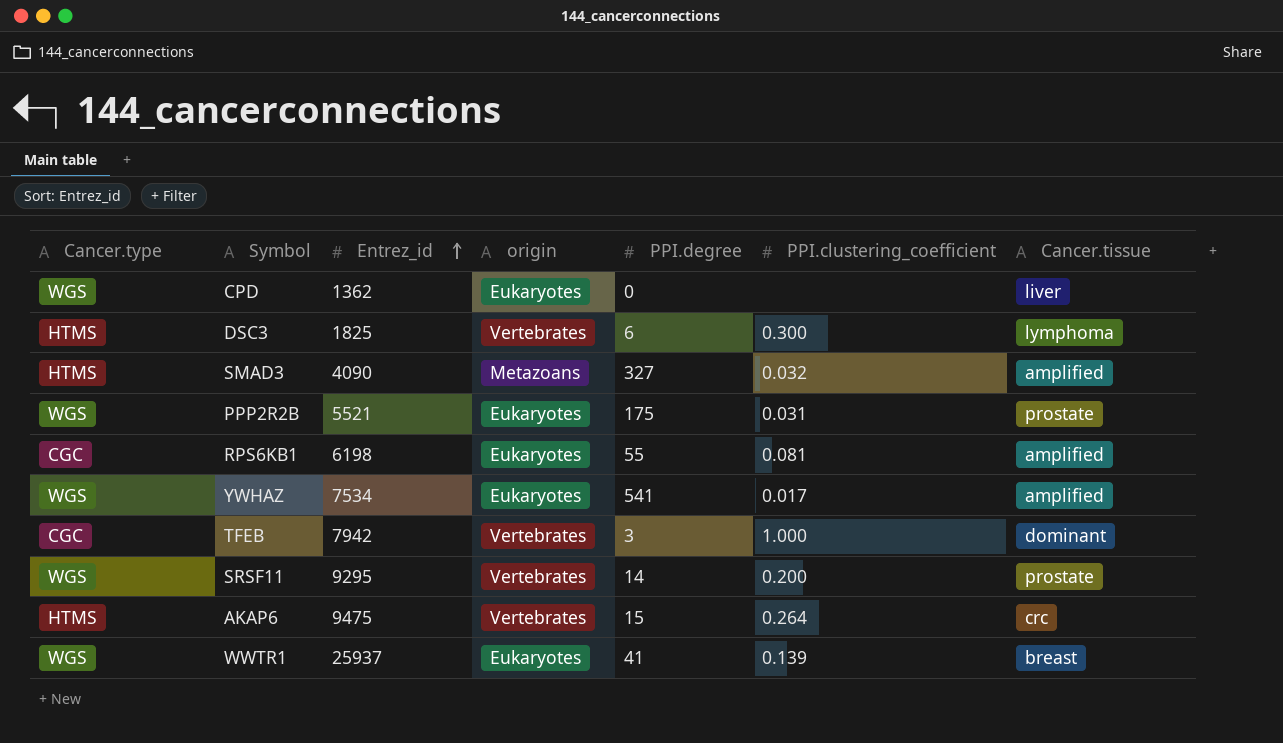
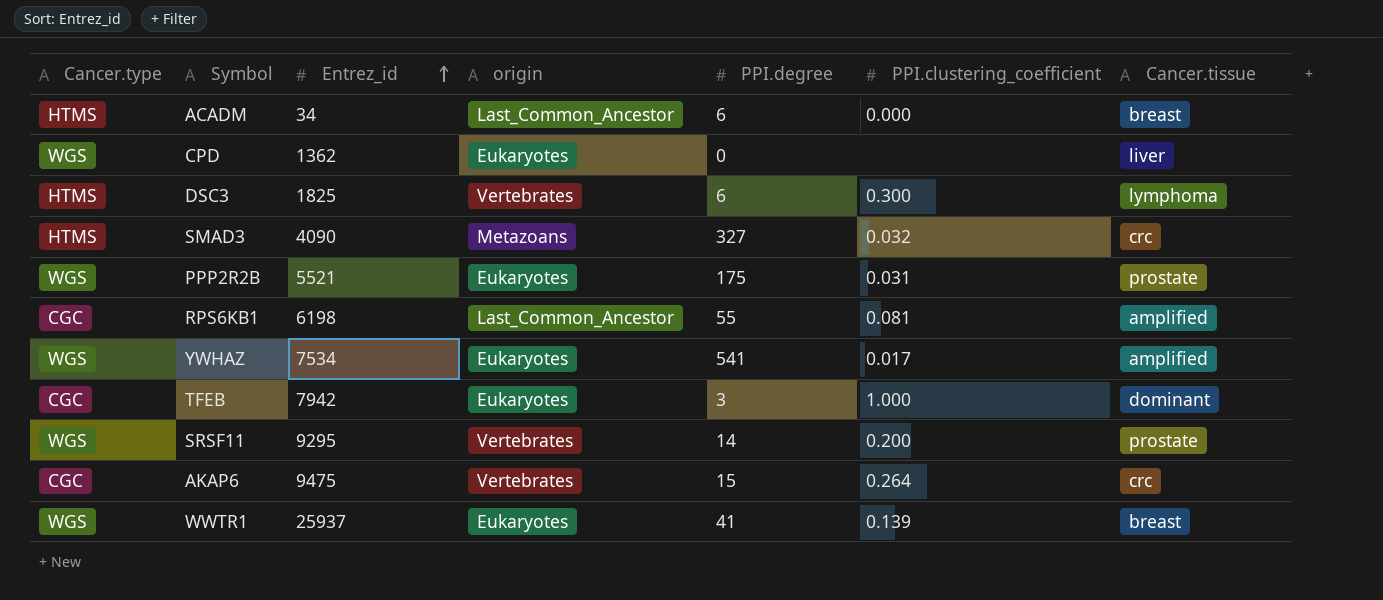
row ACADM: none -> HTMS | 34 | Last_Common_Ancestor | 6 | 0.000 | breast
SMAD3 | Cancer.tissue: amplified -> crc
RPS6KB1 | origin: Eukaryotes -> Last_Common_Ancestor
TFEB | origin: Vertebrates -> Eukaryotes
AKAP6 | Cancer.type: HTMS -> CGC

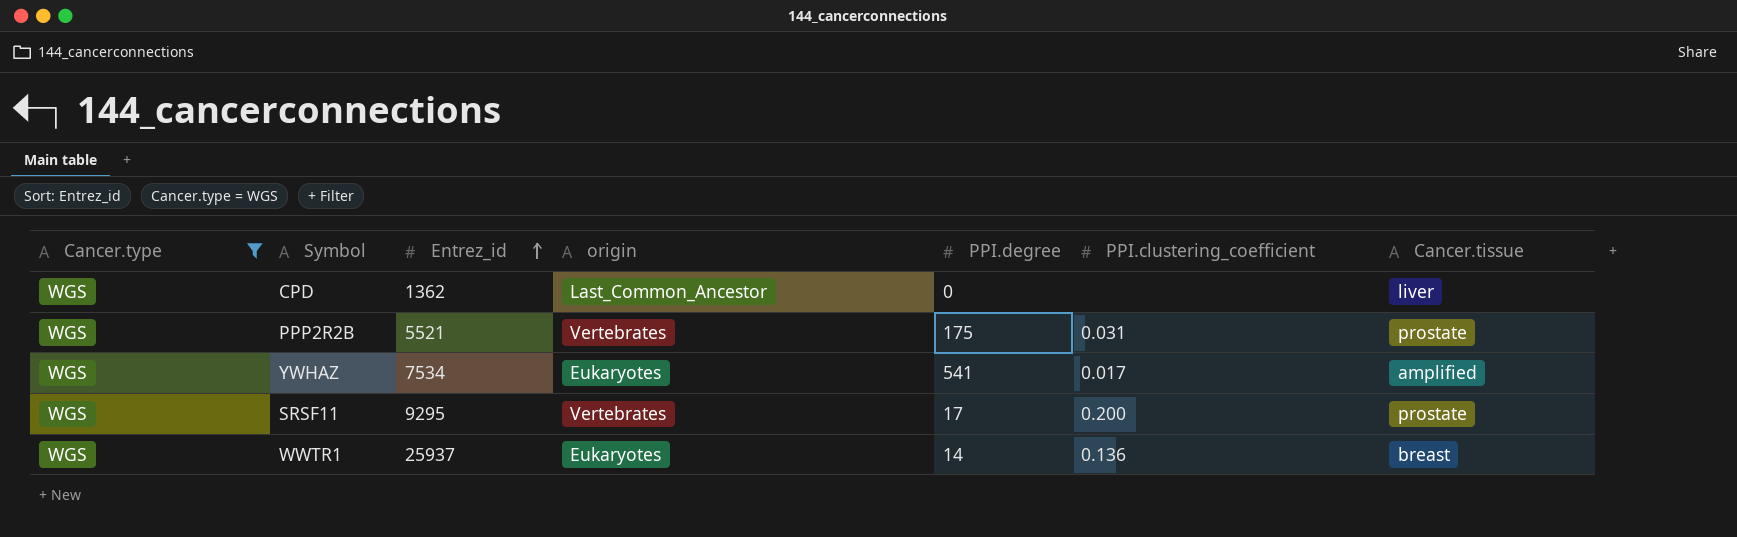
filter: none -> Cancer.type = WGS
CPD | origin: Eukaryotes -> Last_Common_Ancestor
PPP2R2B | origin: Eukaryotes -> Vertebrates
SRSF11 | PPI.degree: 14 -> 17
WWTR1 | PPI.degree: 41 -> 14
WWTR1 | PPI.clustering_coefficient: 0.139 -> 0.136

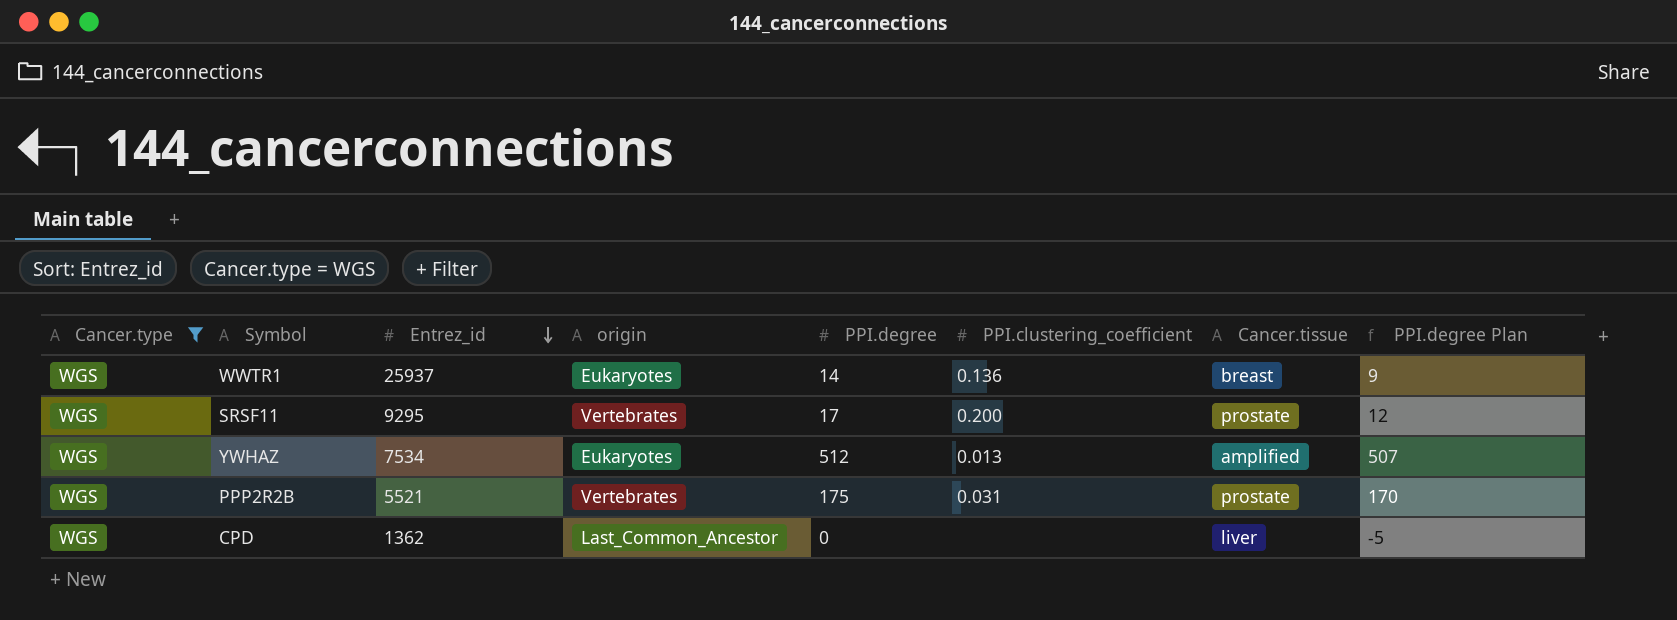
row order: Entrez_id ascending -> Entrez_id descending
column PPI.degree Plan | formula: none -> [PPI.degree] - 5
YWHAZ | PPI.degree: 541 -> 512
YWHAZ | PPI.clustering_coefficient: 0.017 -> 0.013

